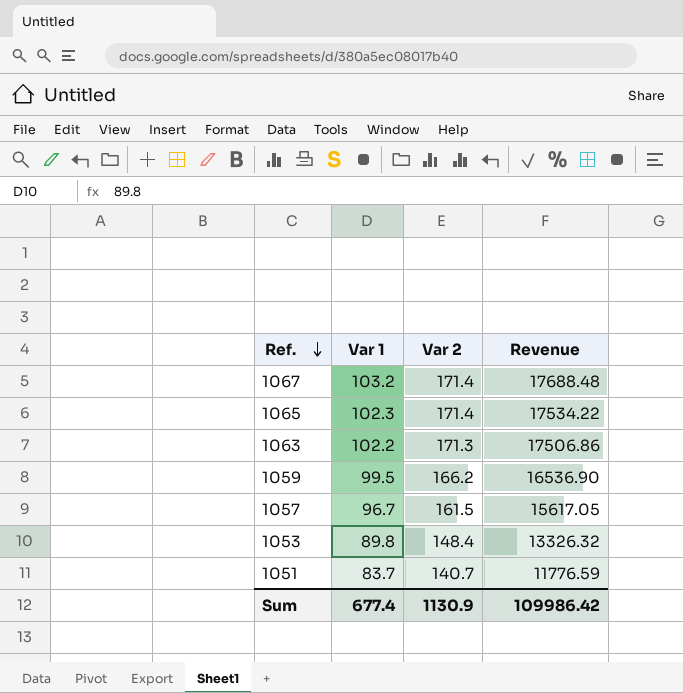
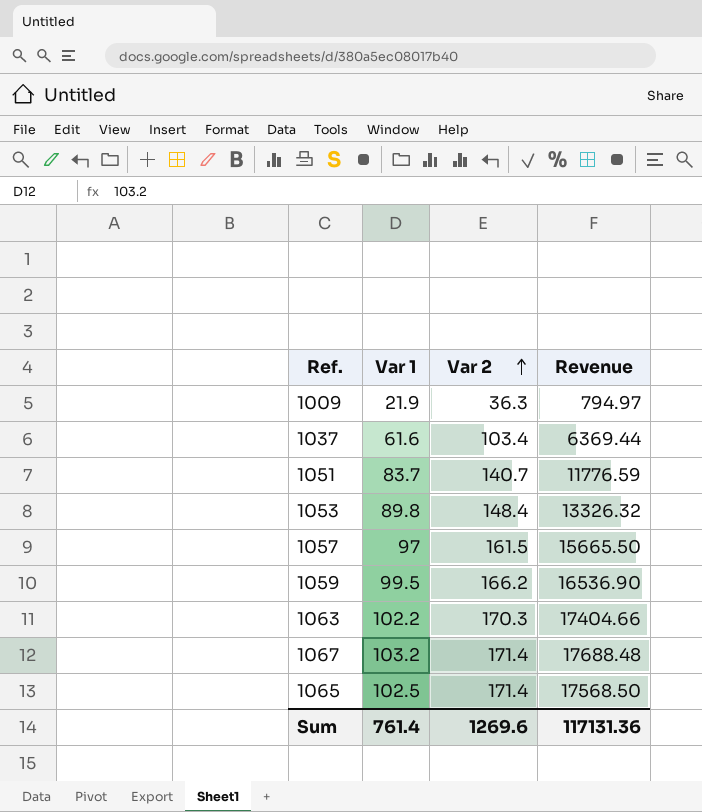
row order: Ref. descending -> Var 2 ascending
row 1009: none -> 21.9 | 36.3 | 794.97
row 1037: none -> 61.6 | 103.4 | 6369.44
1057 | Var 1: 96.7 -> 97
1057 | Revenue: 15617.05 -> 15665.50
1063 | Var 2: 171.3 -> 170.3
1063 | Revenue: 17506.86 -> 17404.66
1065 | Var 1: 102.3 -> 102.5
1065 | Revenue: 17534.22 -> 17568.50
Sum | Var 1: 677.4 -> 761.4
Sum | Var 2: 1130.9 -> 1269.6
Sum | Revenue: 109986.42 -> 117131.36

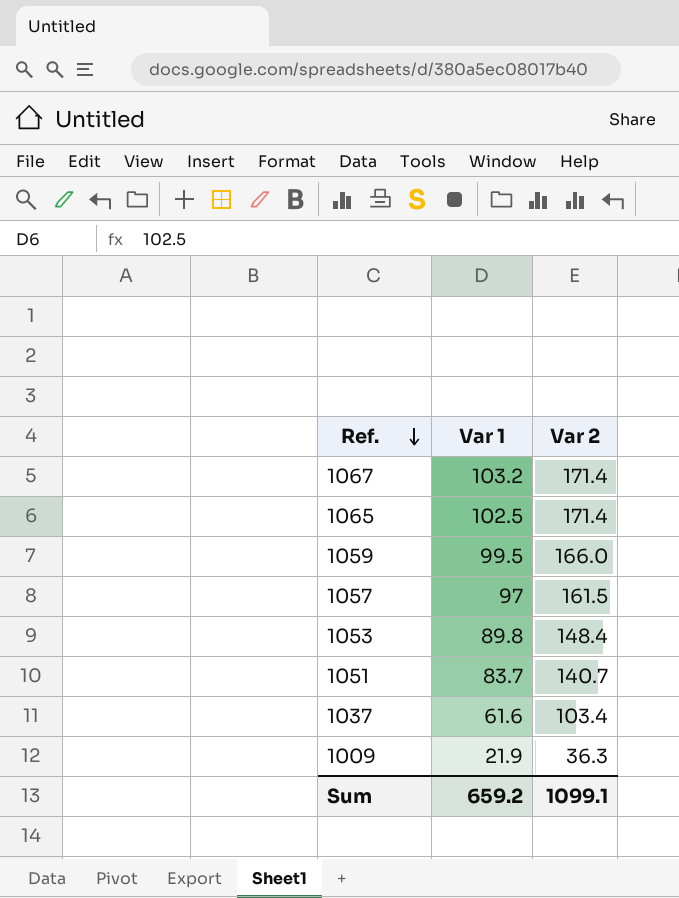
row order: Var 2 ascending -> Ref. descending
column Revenue | formula: [Var 1] * [Var 2] -> none
row 1063: 102.2 | 170.3 | 17404.66 -> none
1059 | Var 2: 166.2 -> 166.0
Sum | Var 1: 761.4 -> 659.2
Sum | Var 2: 1269.6 -> 1099.1

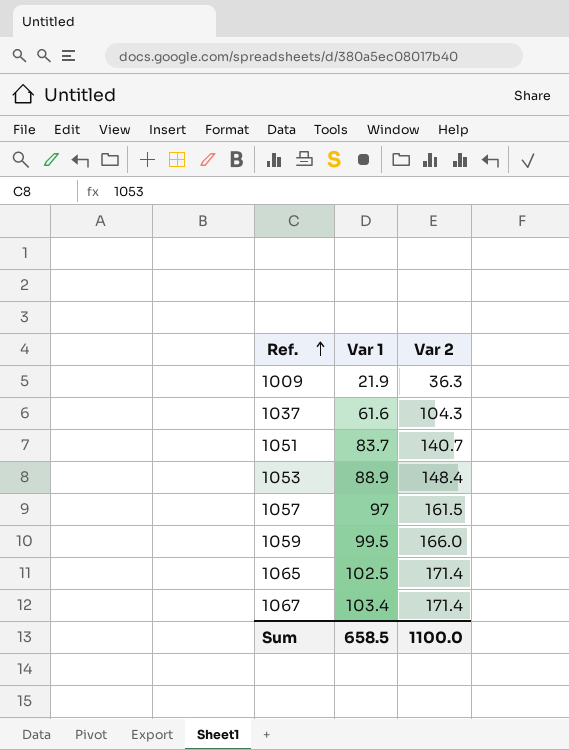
row order: Ref. descending -> Ref. ascending
1037 | Var 2: 103.4 -> 104.3
1053 | Var 1: 89.8 -> 88.9
1067 | Var 1: 103.2 -> 103.4
Sum | Var 1: 659.2 -> 658.5
Sum | Var 2: 1099.1 -> 1100.0

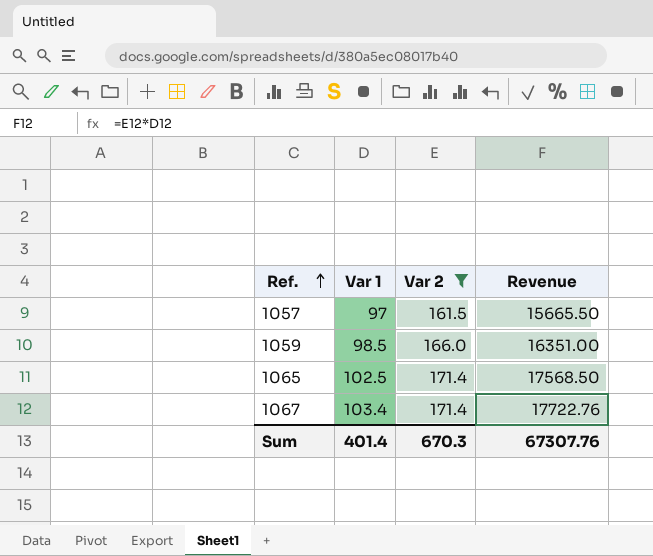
filter: none -> Var 2 >= 161.5
column Revenue | formula: none -> [Var 1] * [Var 2]
1059 | Var 1: 99.5 -> 98.5
Sum | Var 1: 658.5 -> 401.4
Sum | Var 2: 1100.0 -> 670.3

